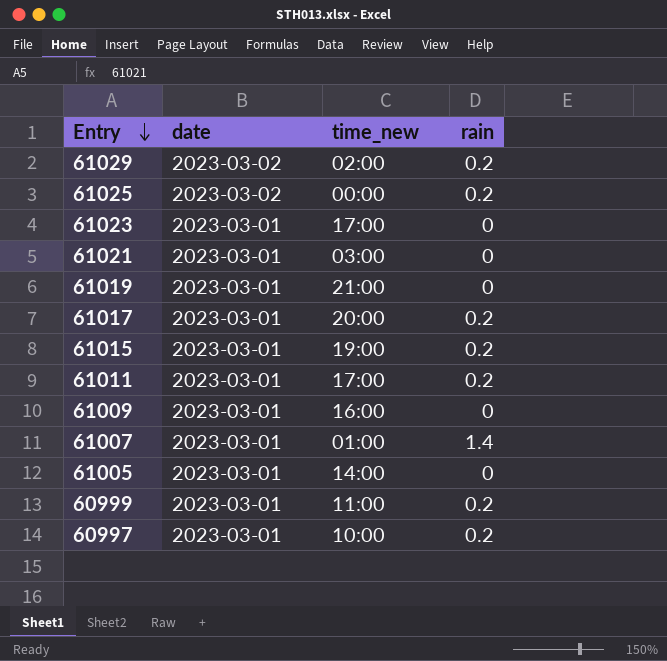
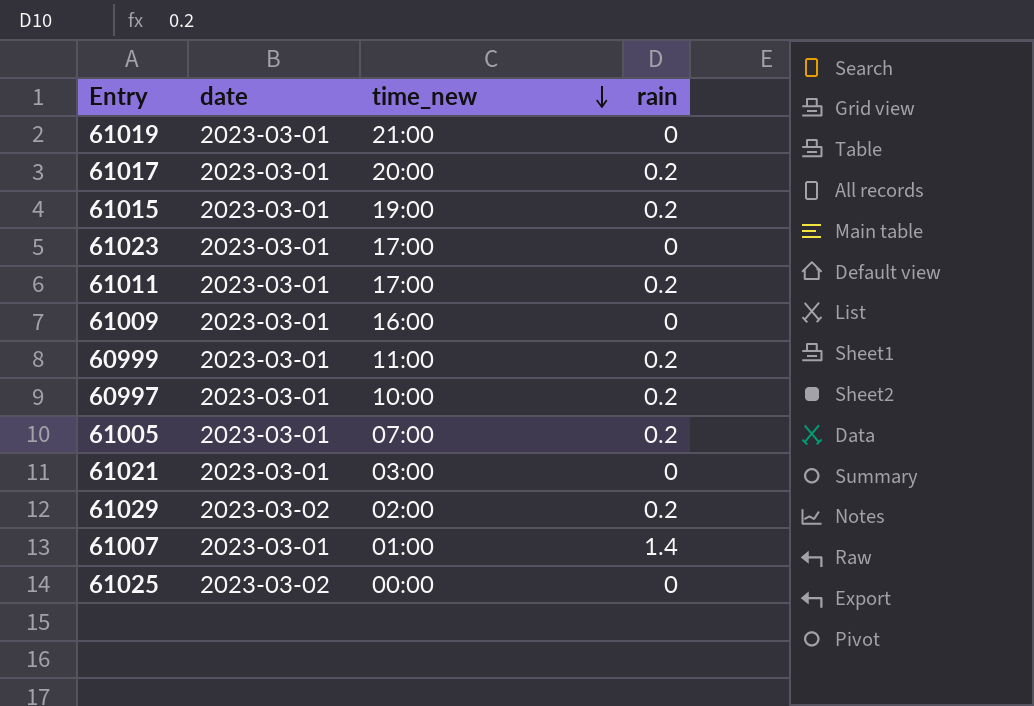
row order: Entry descending -> time_new descending
61005 | time_new: 14:00 -> 07:00
61005 | rain: 0 -> 0.2
61025 | rain: 0.2 -> 0

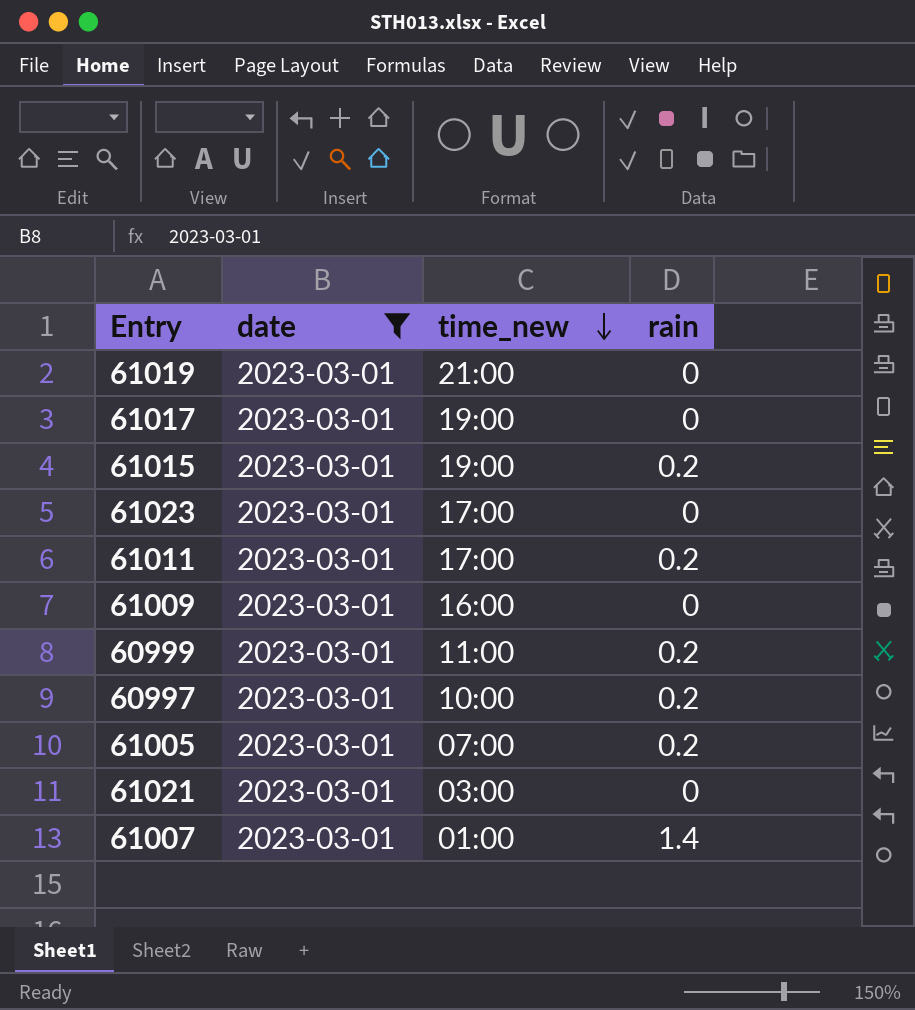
filter: none -> date = 2023-03-01
61017 | time_new: 20:00 -> 19:00
61017 | rain: 0.2 -> 0

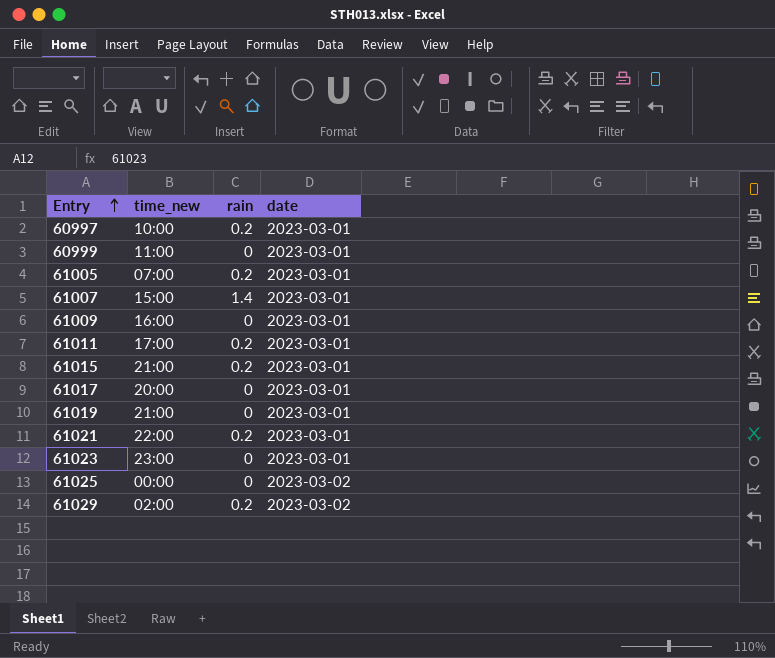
filter: date = 2023-03-01 -> none
row order: time_new descending -> Entry ascending
column date | position: 2 -> 4
60999 | rain: 0.2 -> 0
61007 | time_new: 01:00 -> 15:00
61015 | time_new: 19:00 -> 21:00
61017 | time_new: 19:00 -> 20:00
61021 | time_new: 03:00 -> 22:00
61021 | rain: 0 -> 0.2
61023 | time_new: 17:00 -> 23:00

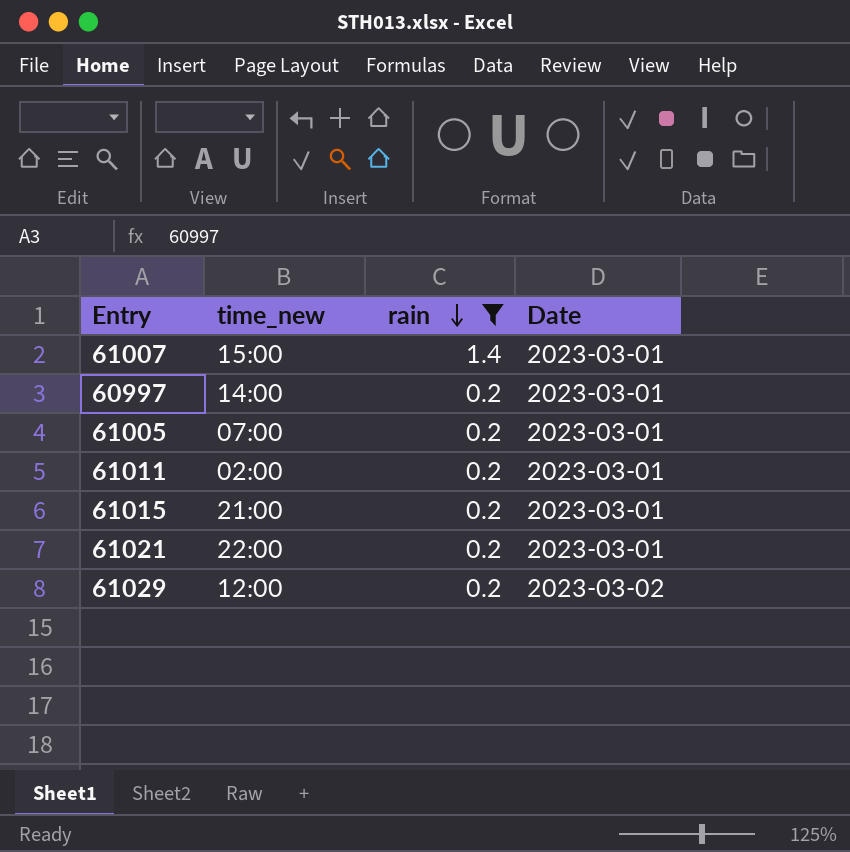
filter: none -> rain != 0
row order: Entry ascending -> rain descending
column name: date -> Date
60997 | time_new: 10:00 -> 14:00
61011 | time_new: 17:00 -> 02:00
61029 | time_new: 02:00 -> 12:00

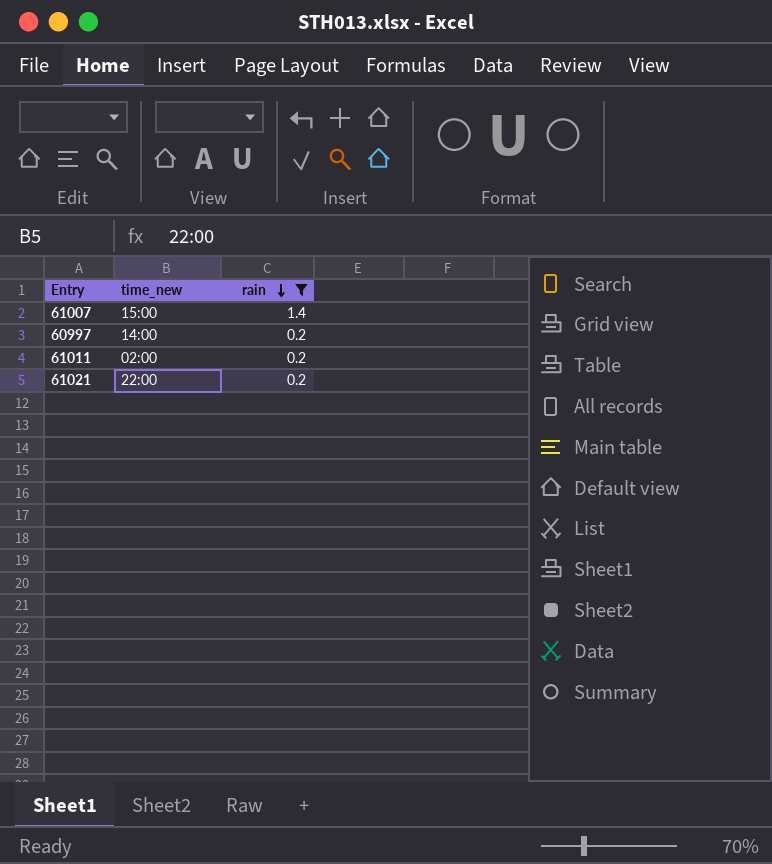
column Date | position: 4 -> none
row 61005: 07:00 | 0.2 | 2023-03-01 -> none
row 61015: 21:00 | 0.2 | 2023-03-01 -> none
row 61029: 12:00 | 0.2 | 2023-03-02 -> none

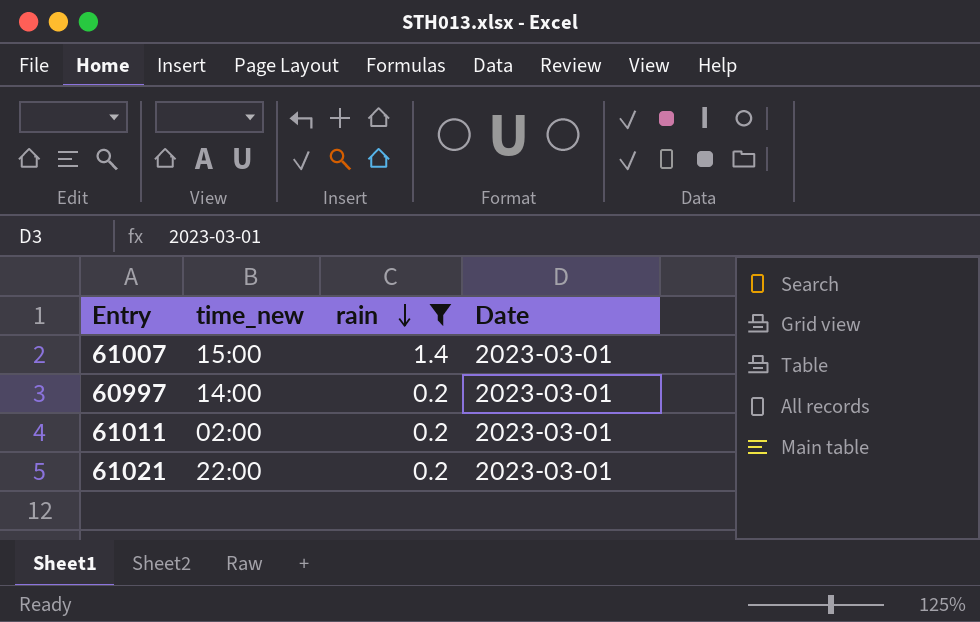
column Date | position: none -> 4

